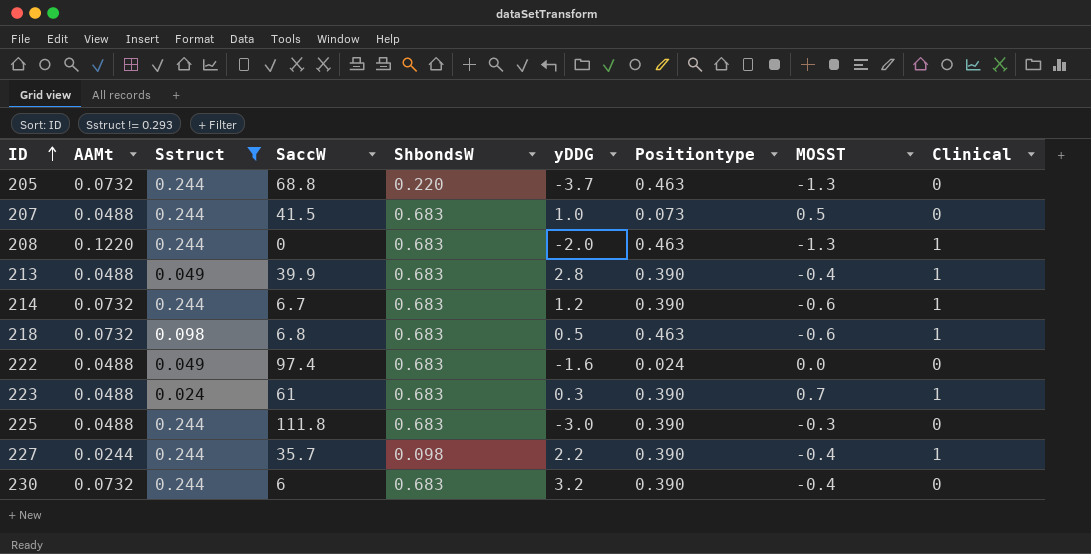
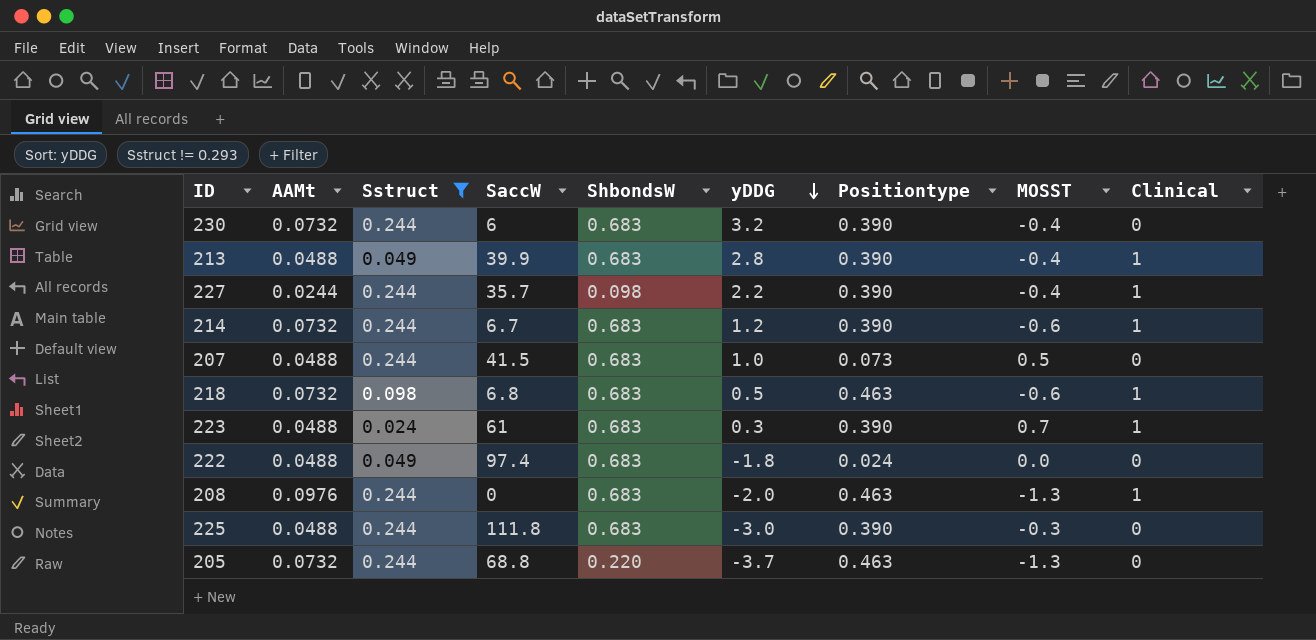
row order: ID ascending -> yDDG descending
222 | yDDG: -1.6 -> -1.8
208 | AAMt: 0.1220 -> 0.0976

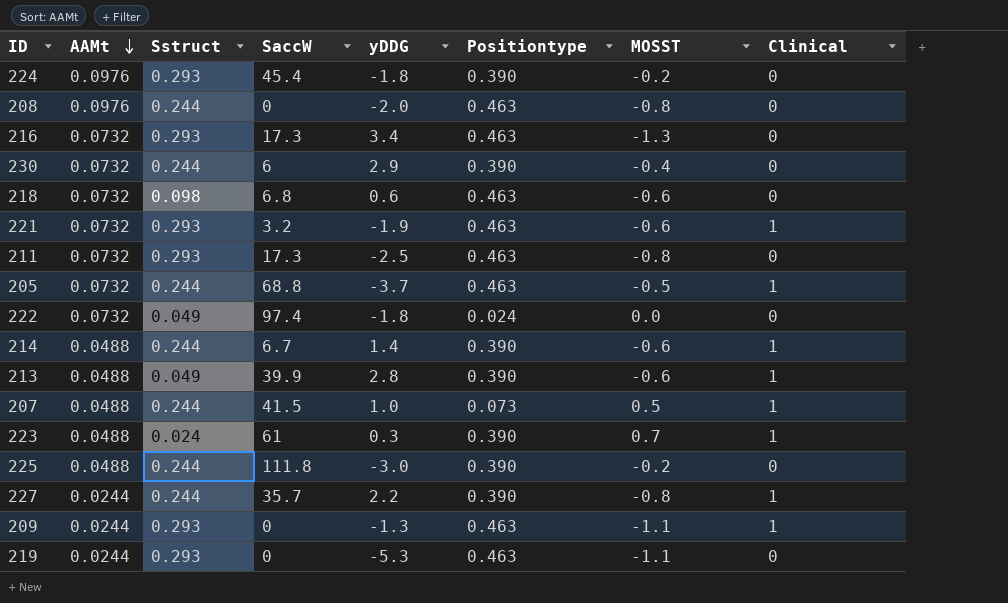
filter: Sstruct != 0.293 -> none
row order: yDDG descending -> AAMt descending
column ShbondsW | position: 5 -> none
208 | MOSST: -1.3 -> -0.8
208 | Clinical: 1 -> 0
230 | yDDG: 3.2 -> 2.9
218 | yDDG: 0.5 -> 0.6
218 | Clinical: 1 -> 0
205 | MOSST: -1.3 -> -0.5
205 | Clinical: 0 -> 1
222 | AAMt: 0.0488 -> 0.0732
214 | AAMt: 0.0732 -> 0.0488
214 | yDDG: 1.2 -> 1.4
213 | MOSST: -0.4 -> -0.6
207 | Clinical: 0 -> 1
225 | MOSST: -0.3 -> -0.2
227 | MOSST: -0.4 -> -0.8

